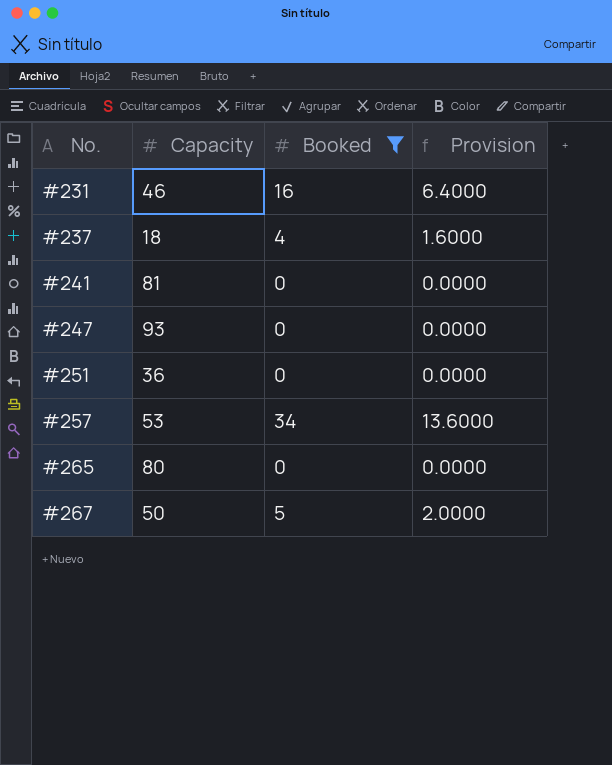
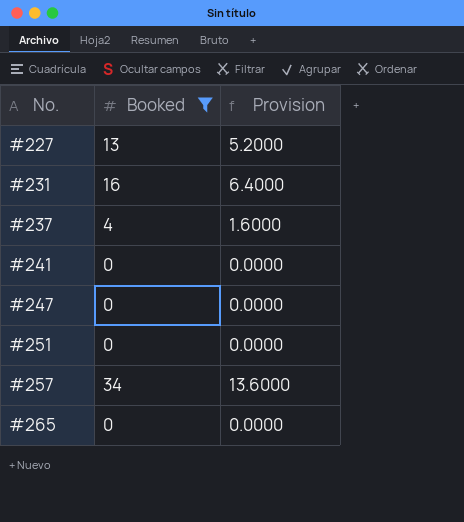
column Capacity | position: 2 -> none
row #267: 50 | 5 | 2.0000 -> none
row #227: none -> 13 | 5.2000

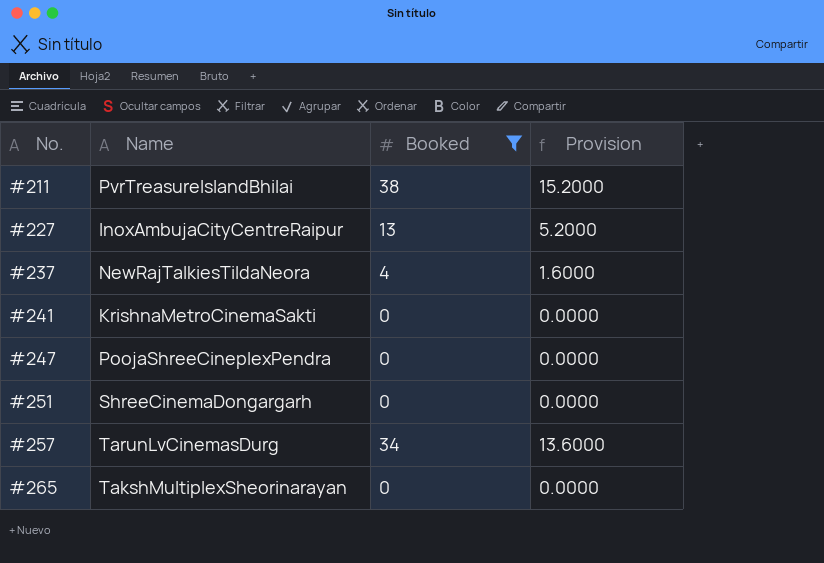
column Name | position: none -> 2
row #231: 16 | 6.4000 -> none
row #211: none -> PvrTreasureIslandBhilai | 38 | 15.2000

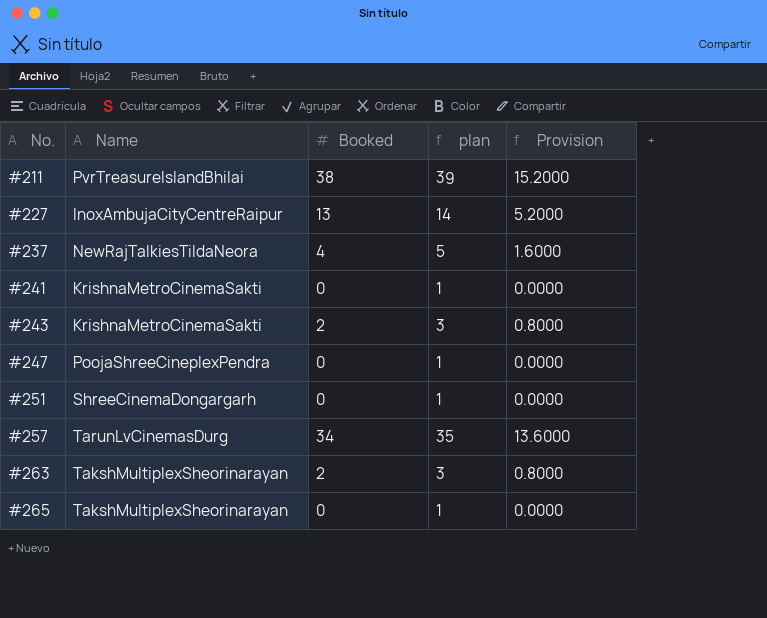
filter: Booked != 2 -> none
column plan | formula: none -> [Booked] + 1

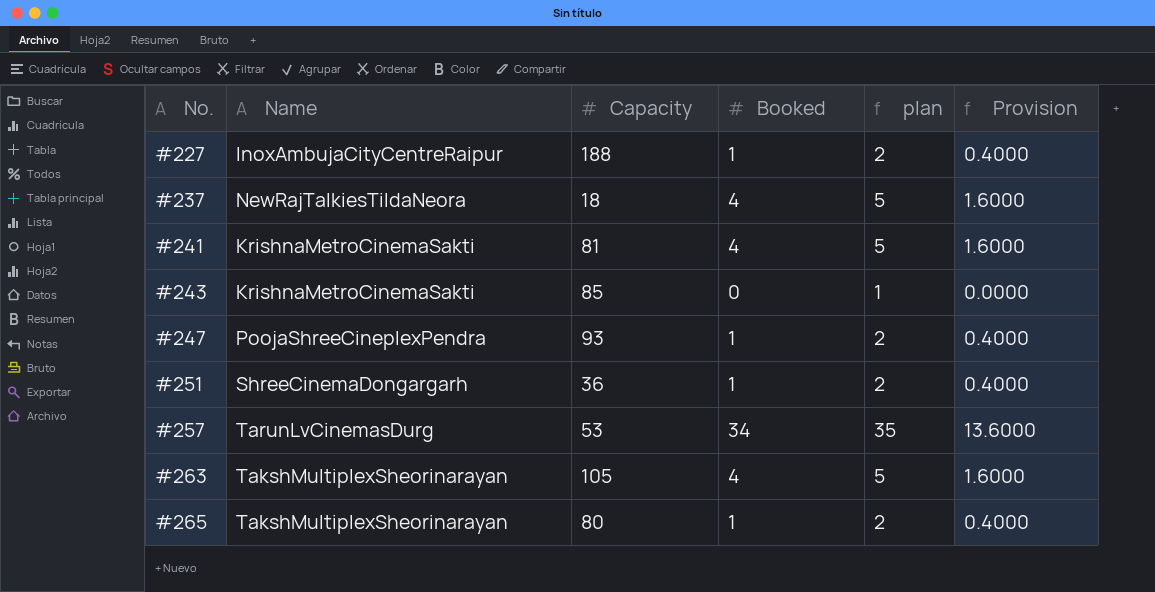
column Capacity | position: none -> 3
row #211: PvrTreasureIslandBhilai | 38 | 39 | 15.2000 -> none
#227 | Booked: 13 -> 1
#227 | plan: 14 -> 2
#227 | Provision: 5.2000 -> 0.4000
#241 | Booked: 0 -> 4
#241 | plan: 1 -> 5
#241 | Provision: 0.0000 -> 1.6000
#243 | Booked: 2 -> 0
#243 | plan: 3 -> 1
#243 | Provision: 0.8000 -> 0.0000
#247 | Booked: 0 -> 1
#247 | plan: 1 -> 2
#247 | Provision: 0.0000 -> 0.4000
#251 | Booked: 0 -> 1
#251 | plan: 1 -> 2
#251 | Provision: 0.0000 -> 0.4000
#263 | Booked: 2 -> 4
#263 | plan: 3 -> 5
#263 | Provision: 0.8000 -> 1.6000
#265 | Booked: 0 -> 1
#265 | plan: 1 -> 2
#265 | Provision: 0.0000 -> 0.4000

